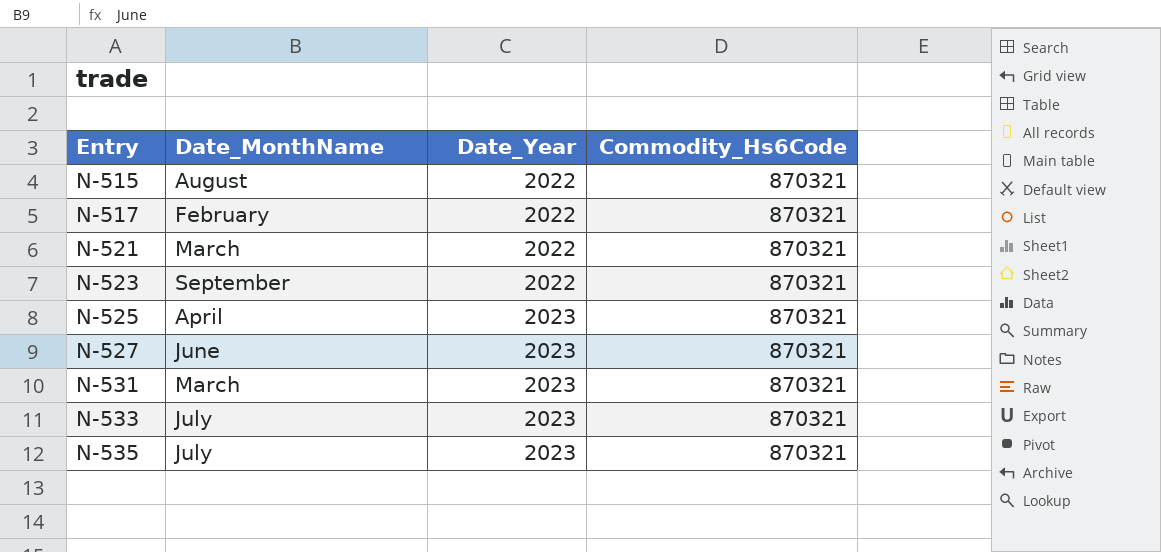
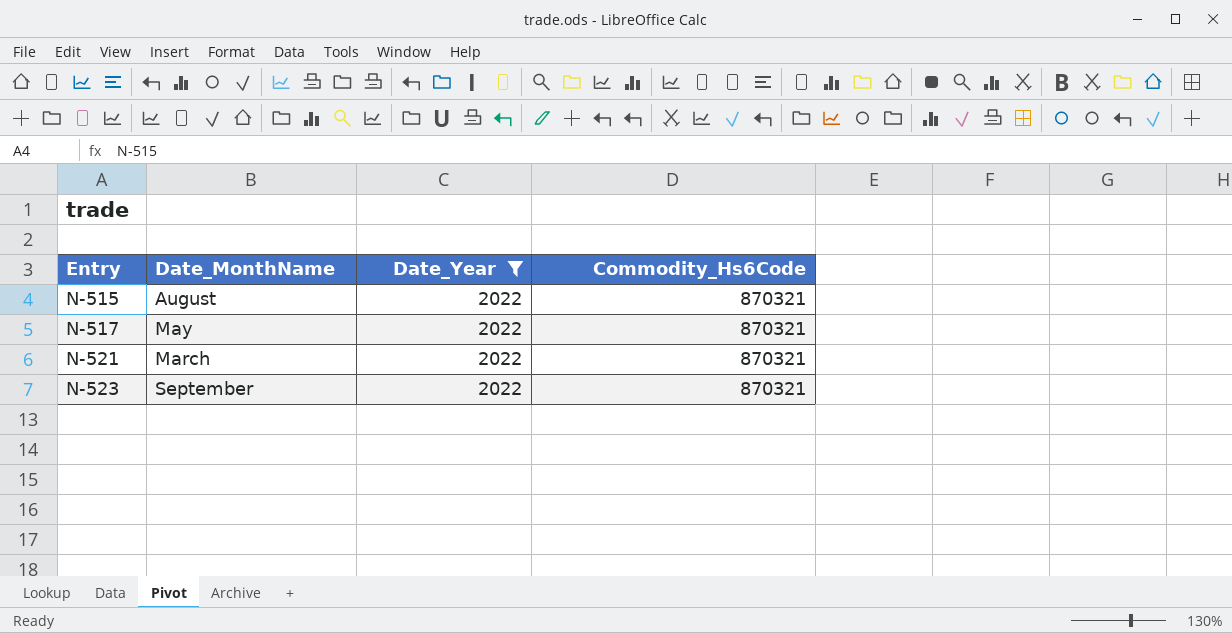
filter: none -> Date_Year = 2022
N-517 | Date_MonthName: February -> May

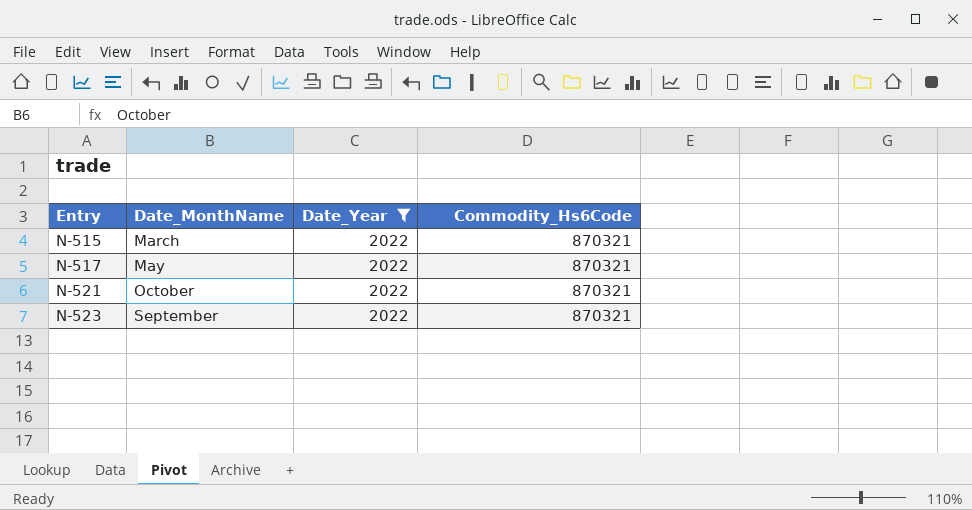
N-515 | Date_MonthName: August -> March
N-521 | Date_MonthName: March -> October

